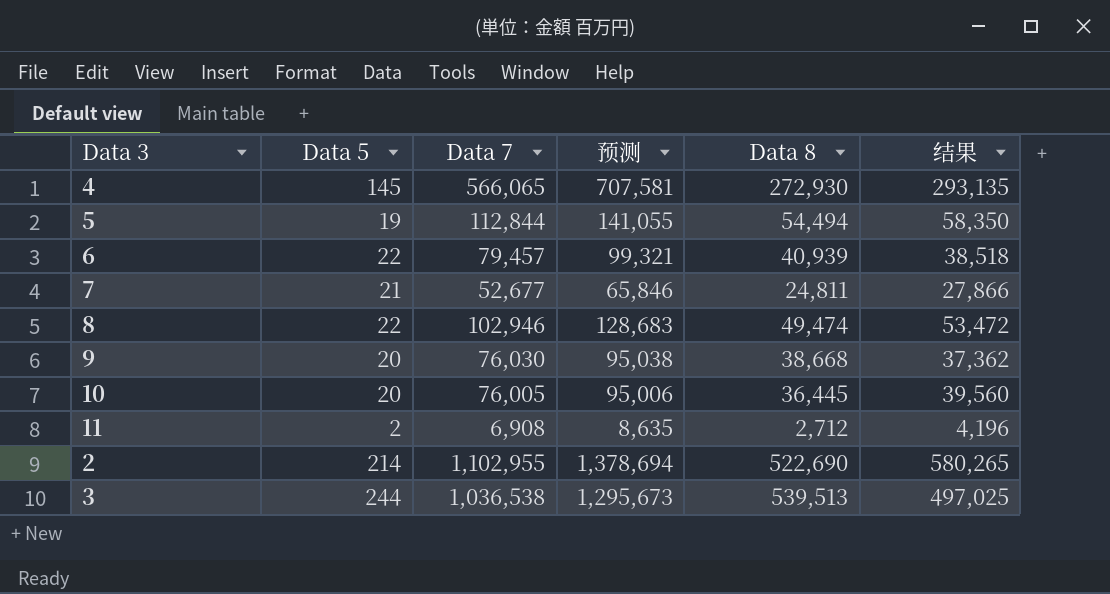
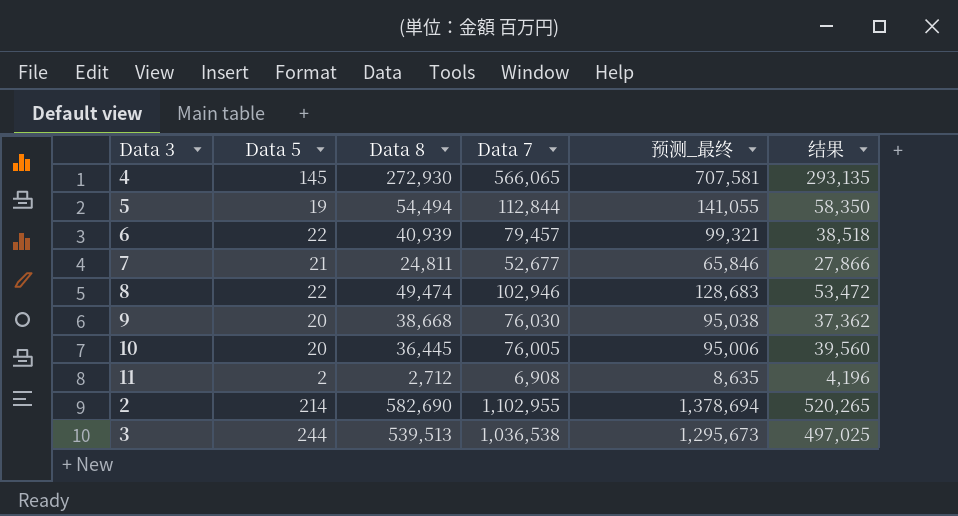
column Data 8 | position: 5 -> 3
column name: 预测 -> 预测_最终
2 | Data 8: 522,690 -> 582,690
2 | 结果: 580,265 -> 520,265

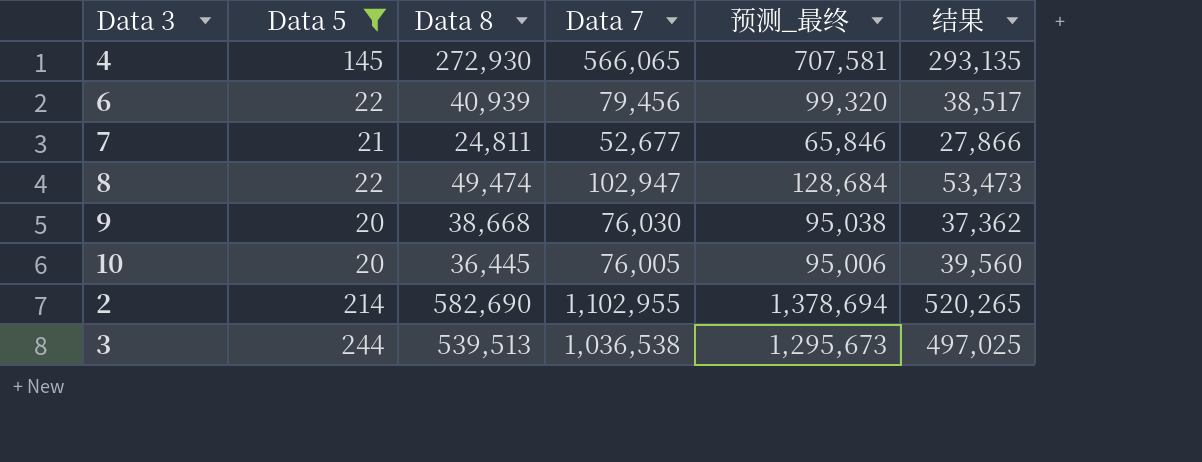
filter: none -> Data 5 >= 20
6 | Data 7: 79,457 -> 79,456
6 | 预测_最终: 99,321 -> 99,320
6 | 结果: 38,518 -> 38,517
8 | Data 7: 102,946 -> 102,947
8 | 预测_最终: 128,683 -> 128,684
8 | 结果: 53,472 -> 53,473

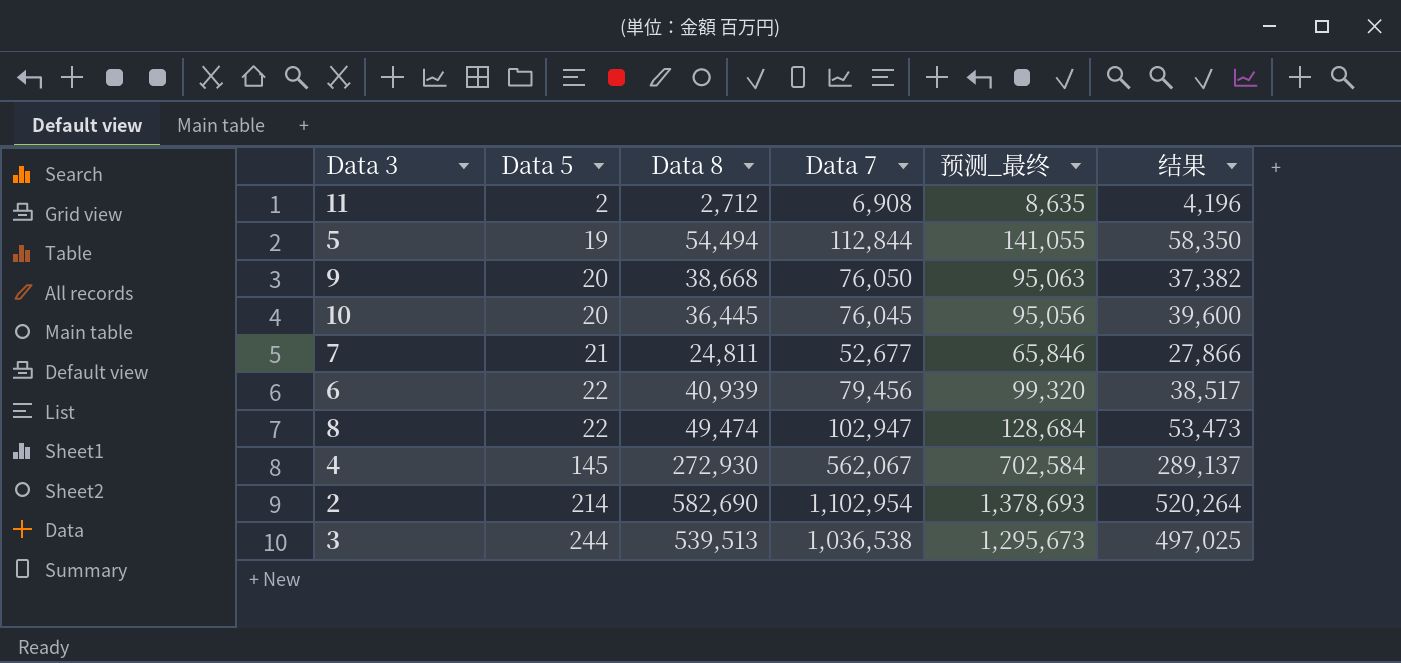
filter: Data 5 >= 20 -> none
row order: none -> Data 5 ascending
9 | Data 7: 76,030 -> 76,050
9 | 预测_最终: 95,038 -> 95,063
9 | 结果: 37,362 -> 37,382
10 | Data 7: 76,005 -> 76,045
10 | 预测_最终: 95,006 -> 95,056
10 | 结果: 39,560 -> 39,600
4 | Data 7: 566,065 -> 562,067
4 | 预测_最终: 707,581 -> 702,584
4 | 结果: 293,135 -> 289,137
2 | Data 7: 1,102,955 -> 1,102,954
2 | 预测_最终: 1,378,694 -> 1,378,693
2 | 结果: 520,265 -> 520,264

